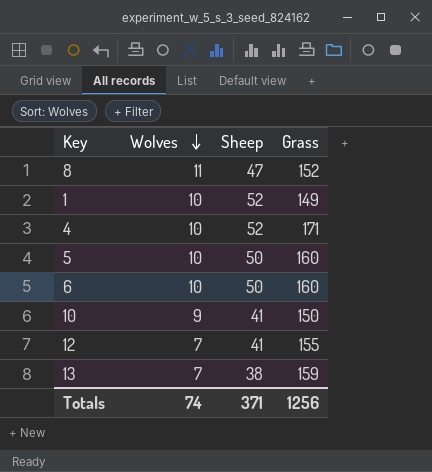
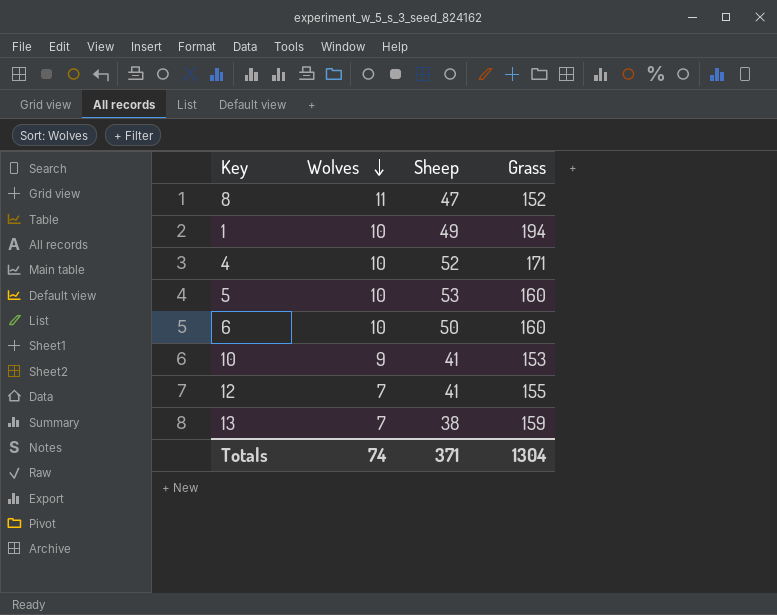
1 | Sheep: 52 -> 49
1 | Grass: 149 -> 194
5 | Sheep: 50 -> 53
10 | Grass: 150 -> 153
Totals | Grass: 1256 -> 1304

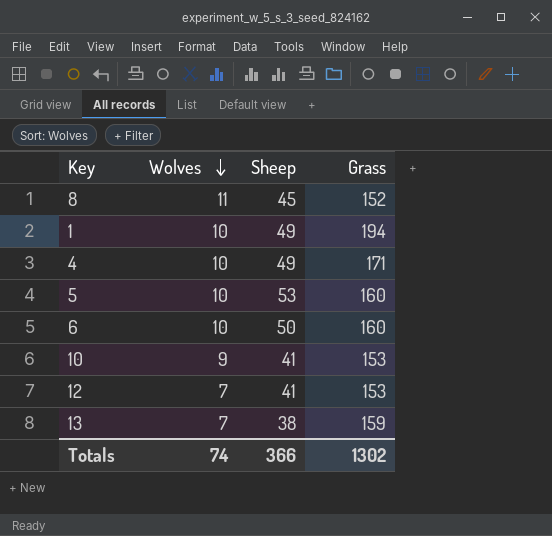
8 | Sheep: 47 -> 45
4 | Sheep: 52 -> 49
12 | Grass: 155 -> 153
Totals | Sheep: 371 -> 366
Totals | Grass: 1304 -> 1302

